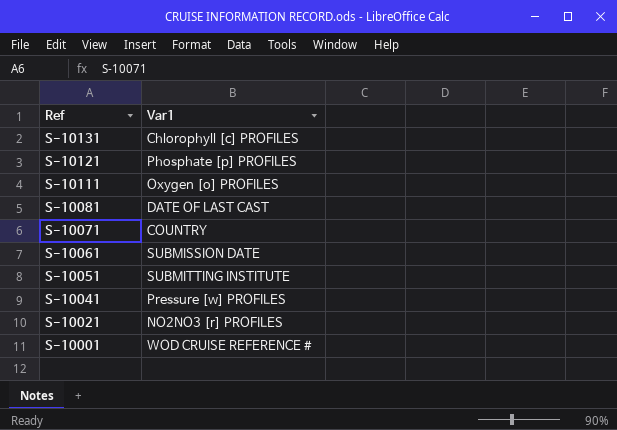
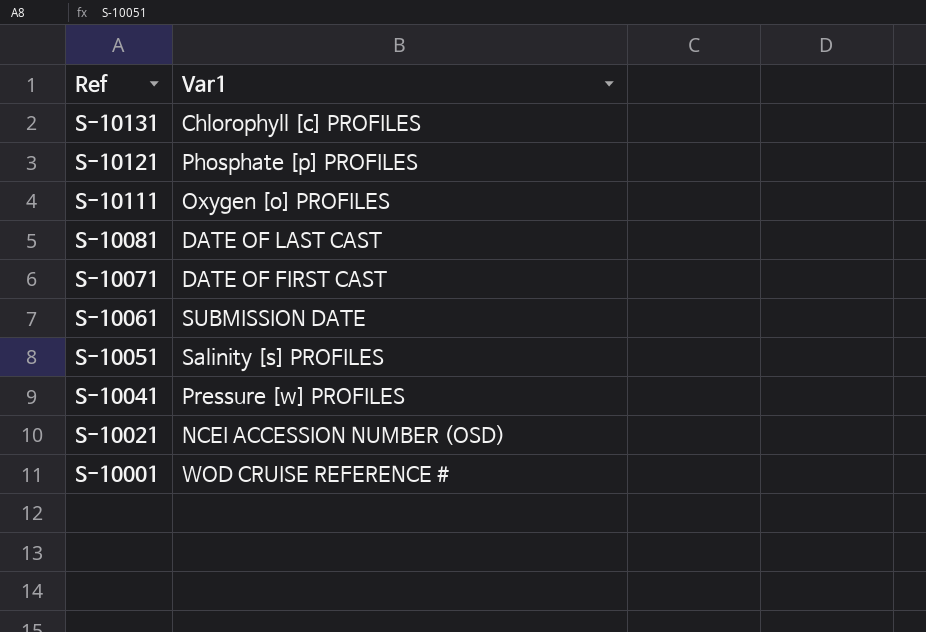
S-10071 | Var1: COUNTRY -> DATE OF FIRST CAST
S-10051 | Var1: SUBMITTING INSTITUTE -> Salinity [s] PROFILES
S-10021 | Var1: NO2NO3 [r] PROFILES -> NCEI ACCESSION NUMBER (OSD)

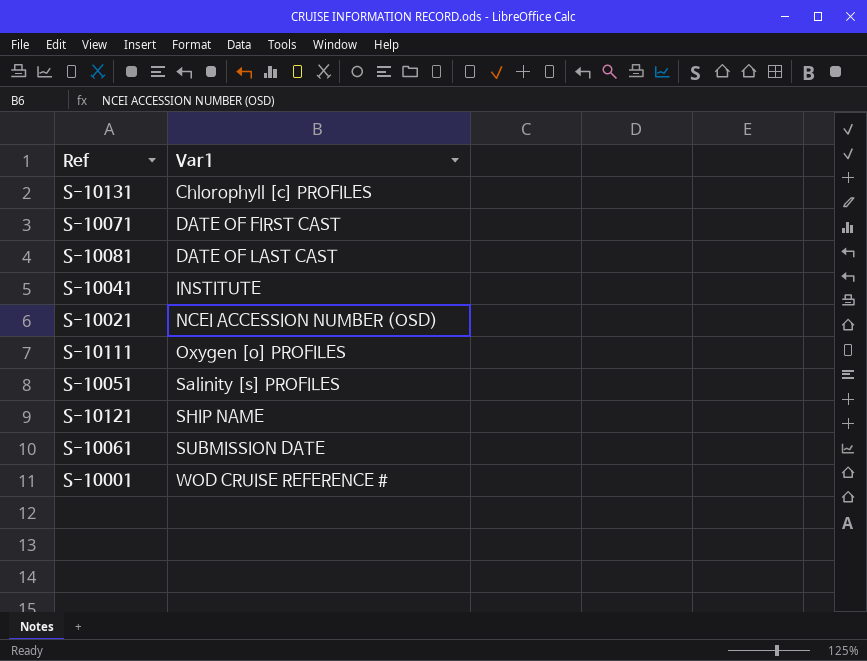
row order: Ref descending -> Var1 ascending
S-10041 | Var1: Pressure [w] PROFILES -> INSTITUTE
S-10121 | Var1: Phosphate [p] PROFILES -> SHIP NAME

